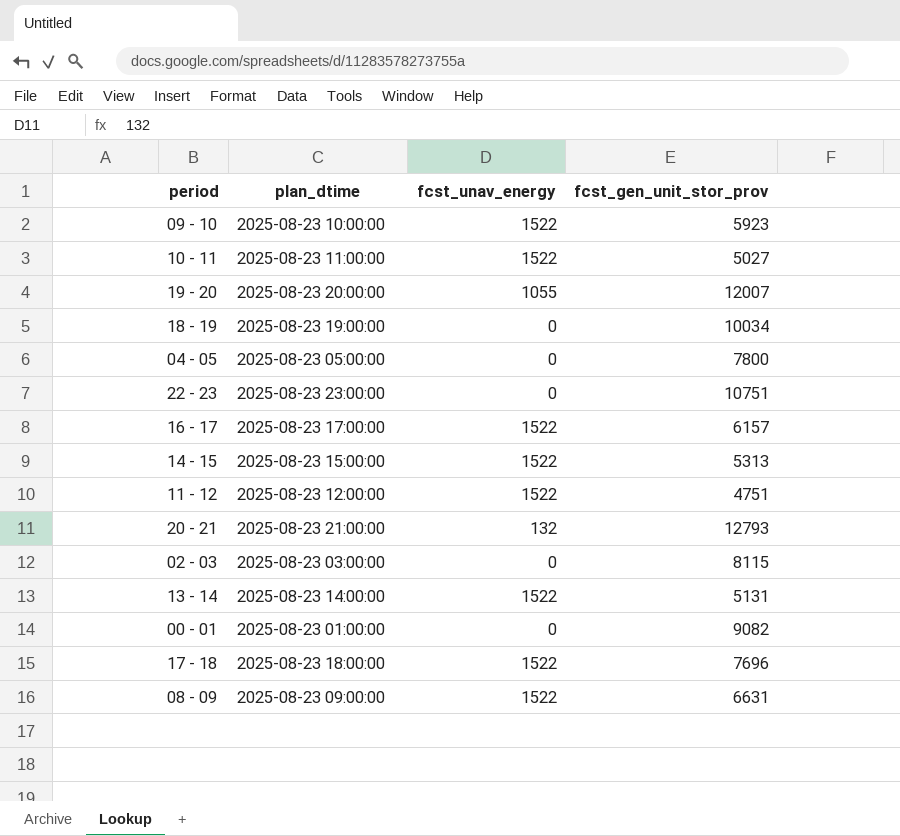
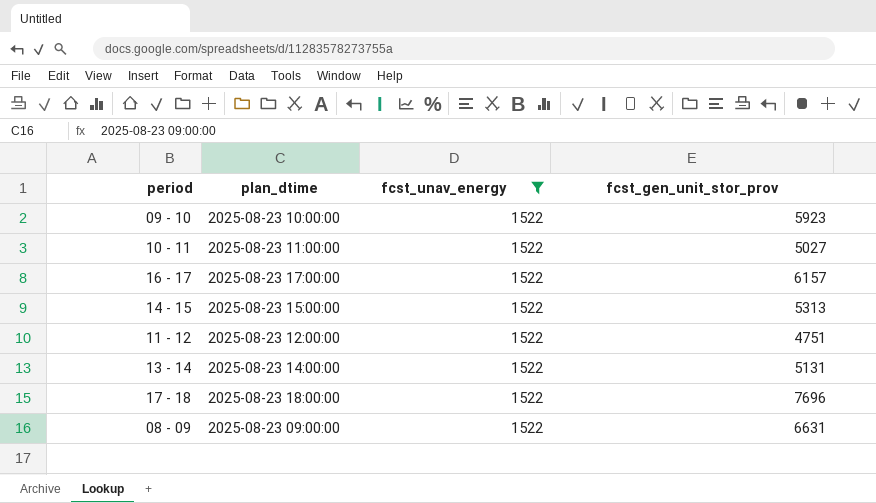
filter: none -> fcst_unav_energy = 1522

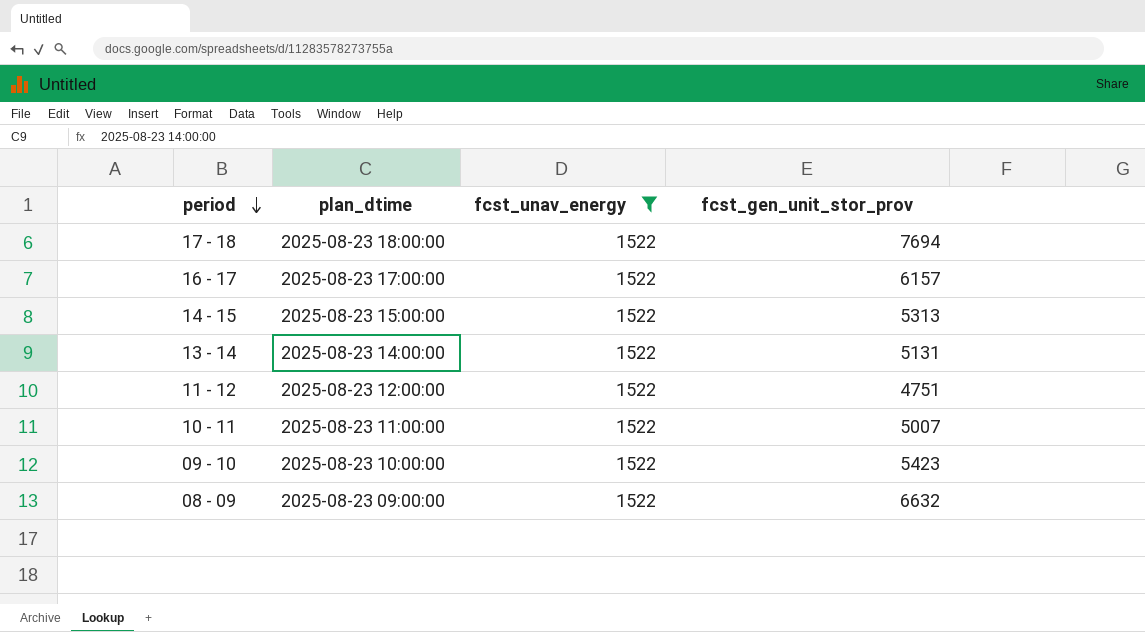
row order: none -> period descending
17 - 18 | fcst_gen_unit_stor_prov: 7696 -> 7694
10 - 11 | fcst_gen_unit_stor_prov: 5027 -> 5007
09 - 10 | fcst_gen_unit_stor_prov: 5923 -> 5423
08 - 09 | fcst_gen_unit_stor_prov: 6631 -> 6632

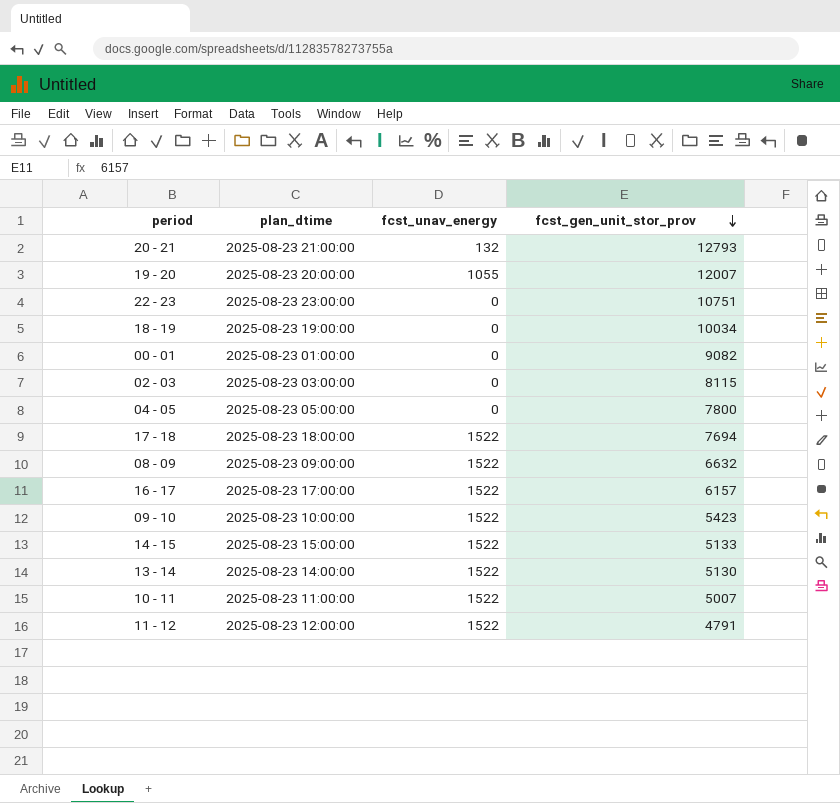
filter: fcst_unav_energy = 1522 -> none
row order: period descending -> fcst_gen_unit_stor_prov descending
14 - 15 | fcst_gen_unit_stor_prov: 5313 -> 5133
13 - 14 | fcst_gen_unit_stor_prov: 5131 -> 5130
11 - 12 | fcst_gen_unit_stor_prov: 4751 -> 4791

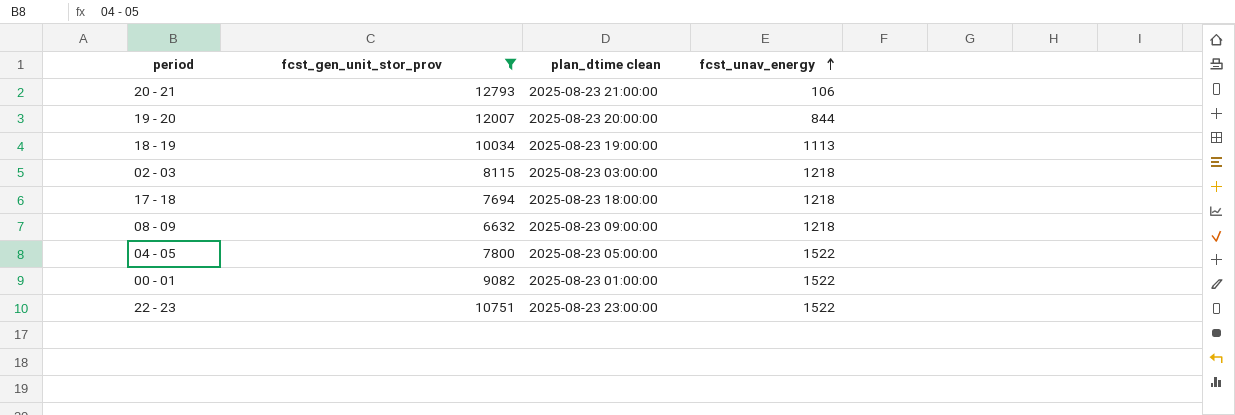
filter: none -> fcst_gen_unit_stor_prov >= 6632
row order: fcst_gen_unit_stor_prov descending -> fcst_unav_energy ascending
column fcst_gen_unit_stor_prov | position: 4 -> 2
column name: plan_dtime -> plan_dtime clean
20 - 21 | fcst_unav_energy: 132 -> 106
19 - 20 | fcst_unav_energy: 1055 -> 844
18 - 19 | fcst_unav_energy: 0 -> 1113
02 - 03 | fcst_unav_energy: 0 -> 1218
17 - 18 | fcst_unav_energy: 1522 -> 1218
08 - 09 | fcst_unav_energy: 1522 -> 1218
04 - 05 | fcst_unav_energy: 0 -> 1522
00 - 01 | fcst_unav_energy: 0 -> 1522
22 - 23 | fcst_unav_energy: 0 -> 1522

